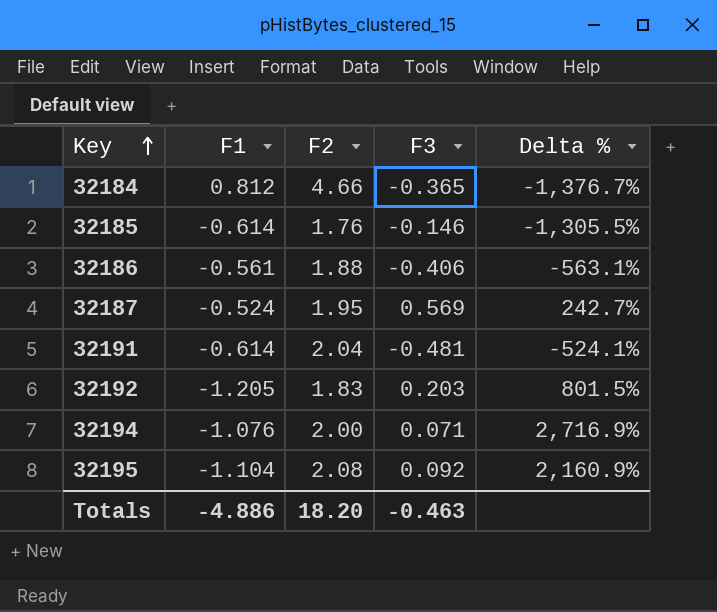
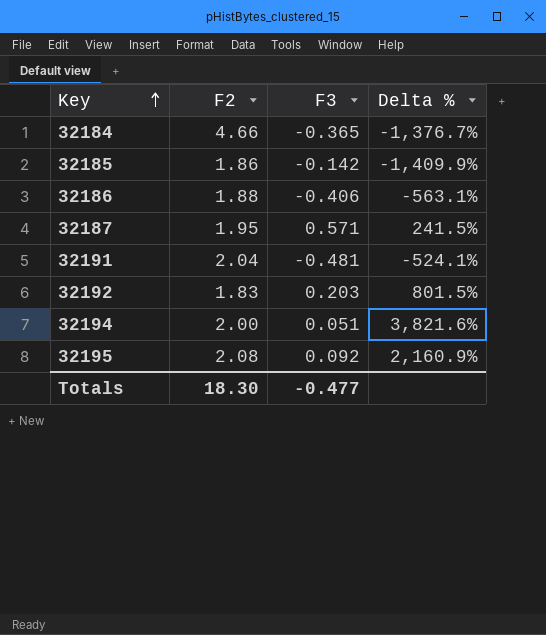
column F1 | position: 2 -> none
32185 | F2: 1.76 -> 1.86
32185 | F3: -0.146 -> -0.142
32185 | Delta %: -1,305.5% -> -1,409.9%
32187 | F3: 0.569 -> 0.571
32187 | Delta %: 242.7% -> 241.5%
32194 | F3: 0.071 -> 0.051
32194 | Delta %: 2,716.9% -> 3,821.6%
Totals | F2: 18.20 -> 18.30
Totals | F3: -0.463 -> -0.477

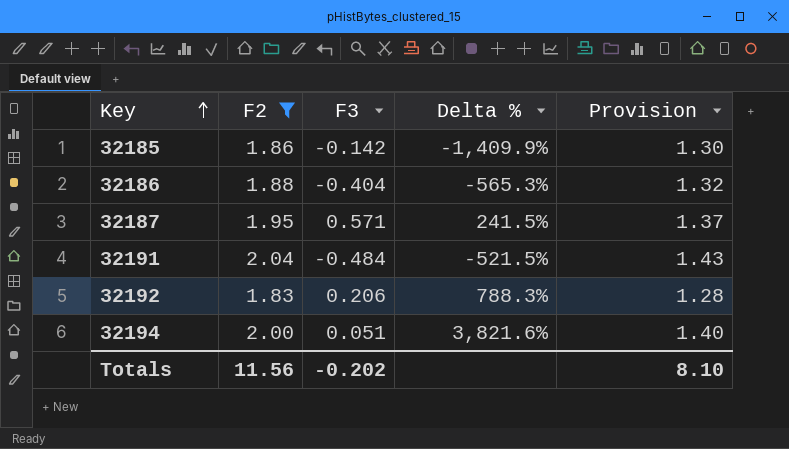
filter: none -> F2 <= 2.04
column Provision | formula: none -> [F2] * 0.7
32186 | F3: -0.406 -> -0.404
32186 | Delta %: -563.1% -> -565.3%
32191 | F3: -0.481 -> -0.484
32191 | Delta %: -524.1% -> -521.5%
32192 | F3: 0.203 -> 0.206
32192 | Delta %: 801.5% -> 788.3%
Totals | F2: 18.30 -> 11.56
Totals | F3: -0.477 -> -0.202

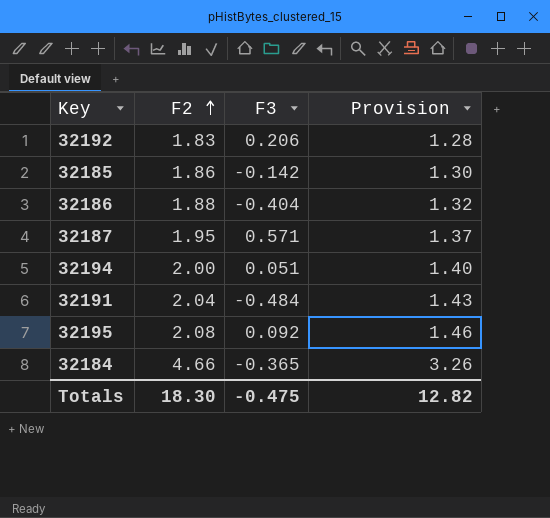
filter: F2 <= 2.04 -> none
row order: Key ascending -> F2 ascending
column Delta % | formula: ([F2] - [F3]) / [F3] -> none
Totals | F2: 11.56 -> 18.30
Totals | F3: -0.202 -> -0.475
Totals | Provision: 8.10 -> 12.82

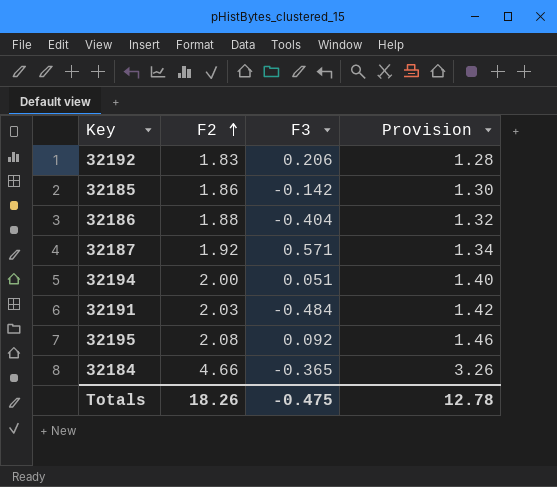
32187 | F2: 1.95 -> 1.92
32187 | Provision: 1.37 -> 1.34
32191 | F2: 2.04 -> 2.03
32191 | Provision: 1.43 -> 1.42
Totals | F2: 18.30 -> 18.26
Totals | Provision: 12.82 -> 12.78

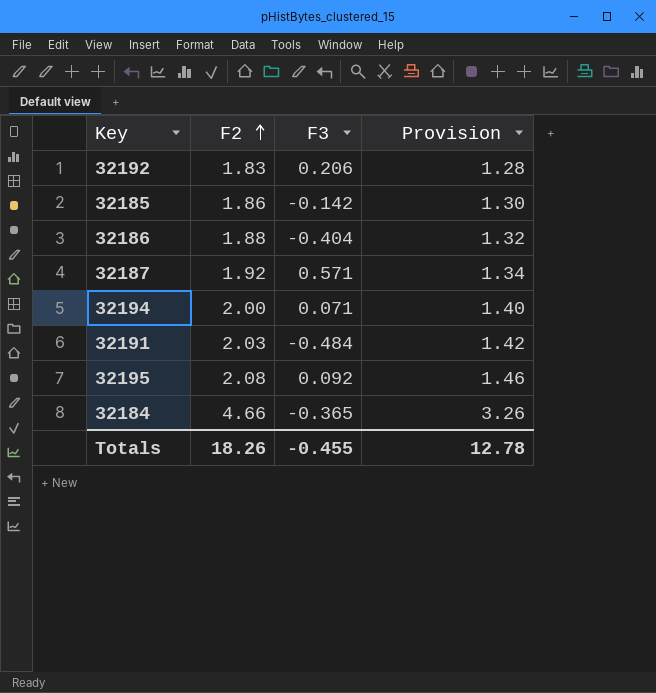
32194 | F3: 0.051 -> 0.071
Totals | F3: -0.475 -> -0.455

